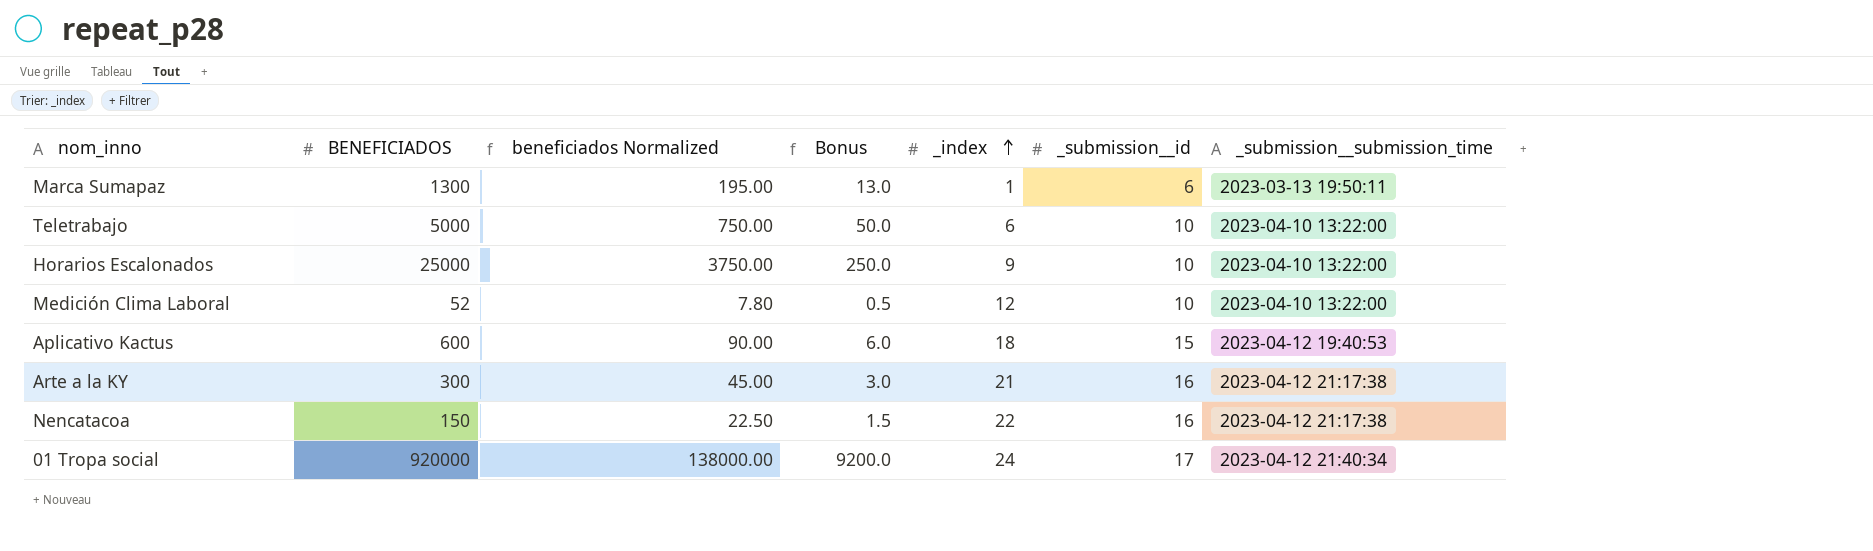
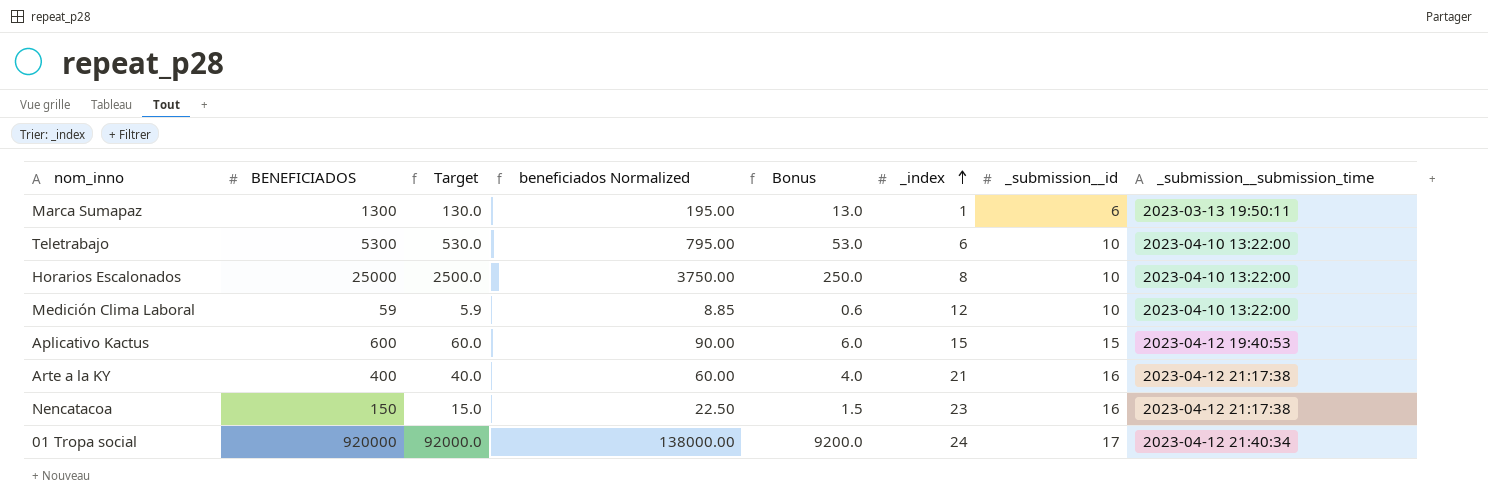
column Target | formula: none -> [BENEFICIADOS] * 0.1
Teletrabajo | BENEFICIADOS: 5000 -> 5300
Teletrabajo | beneficiados Normalized: 750.00 -> 795.00
Teletrabajo | Bonus: 50.0 -> 53.0
Horarios Escalonados | _index: 9 -> 8
Medición Clima Laboral | BENEFICIADOS: 52 -> 59
Medición Clima Laboral | beneficiados Normalized: 7.80 -> 8.85
Medición Clima Laboral | Bonus: 0.5 -> 0.6
Aplicativo Kactus | _index: 18 -> 15
Arte a la KY | BENEFICIADOS: 300 -> 400
Arte a la KY | beneficiados Normalized: 45.00 -> 60.00
Arte a la KY | Bonus: 3.0 -> 4.0
Nencatacoa | _index: 22 -> 23

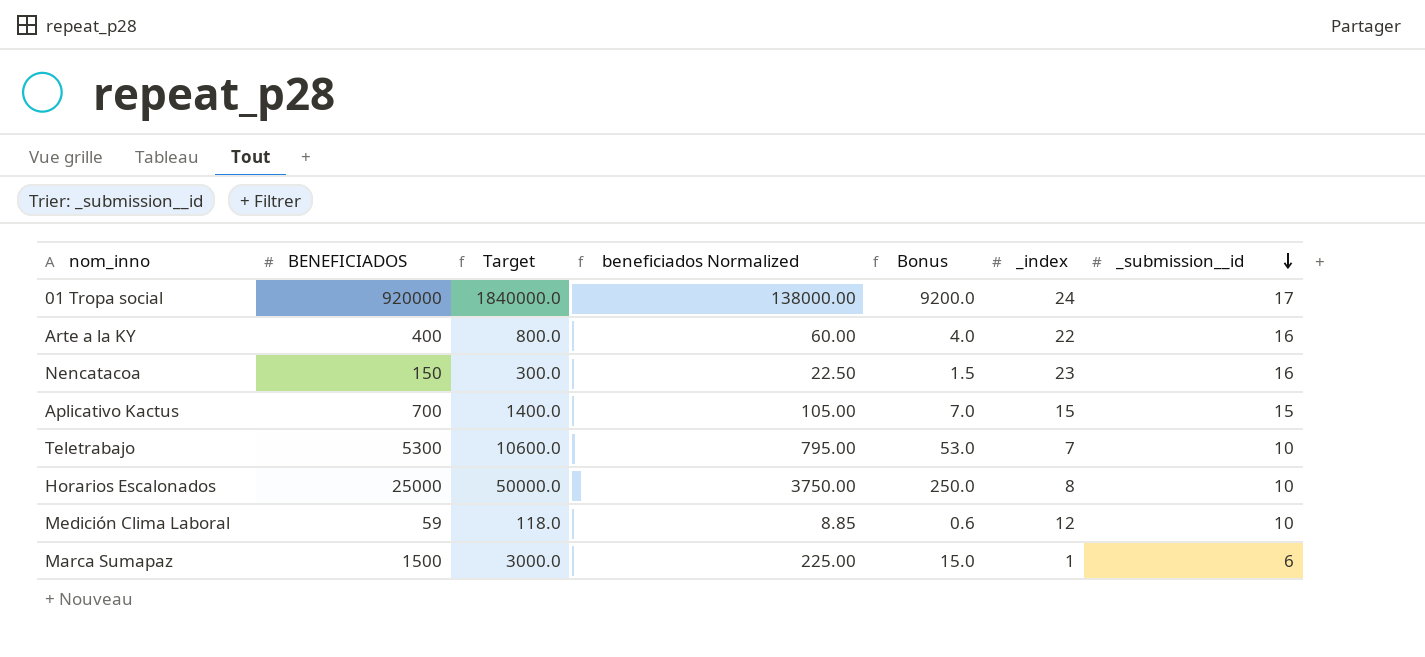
row order: _index ascending -> _submission__id descending
column _submission__submission_time | position: 8 -> none
column Target | formula: [BENEFICIADOS] * 0.1 -> [BENEFICIADOS] * 2
Arte a la KY | _index: 21 -> 22
Aplicativo Kactus | BENEFICIADOS: 600 -> 700
Aplicativo Kactus | beneficiados Normalized: 90.00 -> 105.00
Aplicativo Kactus | Bonus: 6.0 -> 7.0
Teletrabajo | _index: 6 -> 7
Marca Sumapaz | BENEFICIADOS: 1300 -> 1500
Marca Sumapaz | beneficiados Normalized: 195.00 -> 225.00
Marca Sumapaz | Bonus: 13.0 -> 15.0

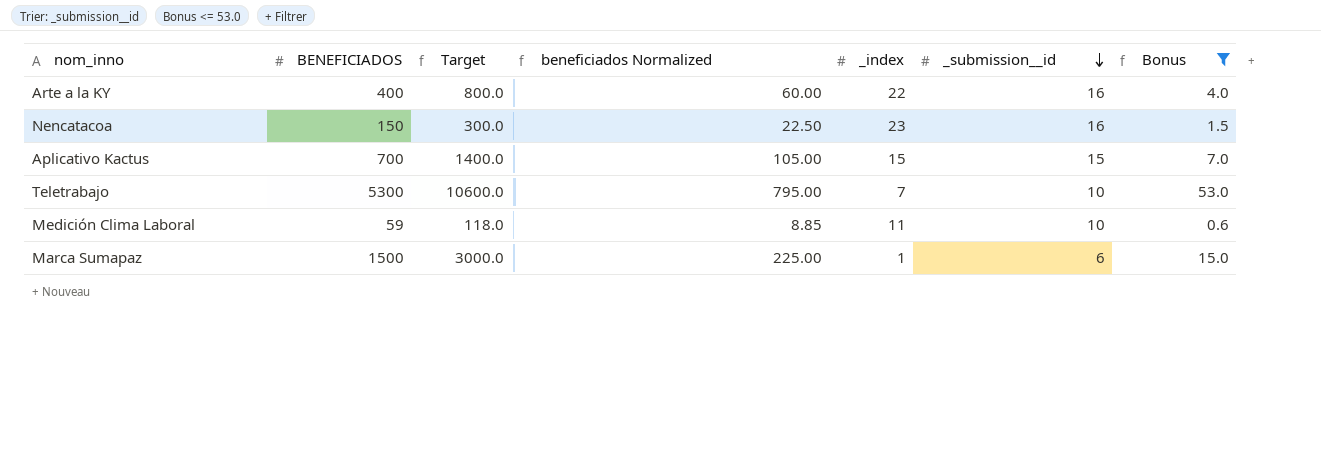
filter: none -> Bonus <= 53.0
column Bonus | position: 5 -> 7
Medición Clima Laboral | _index: 12 -> 11

